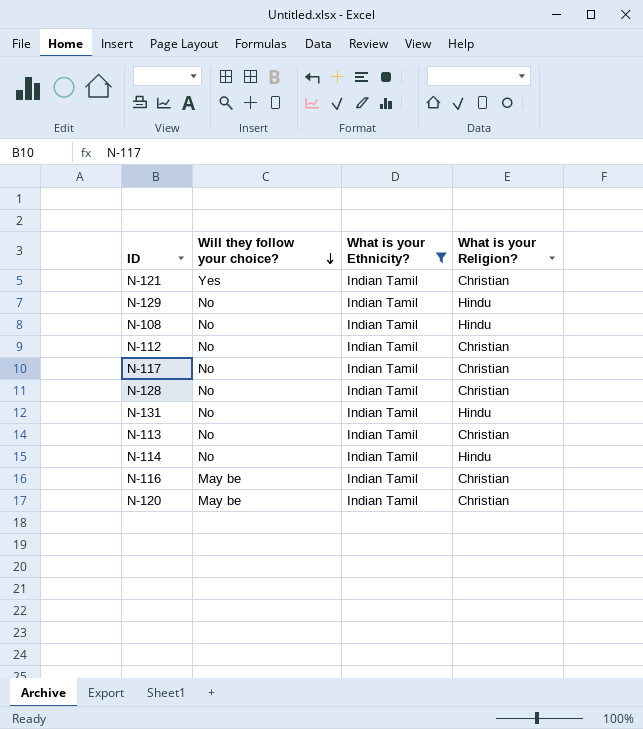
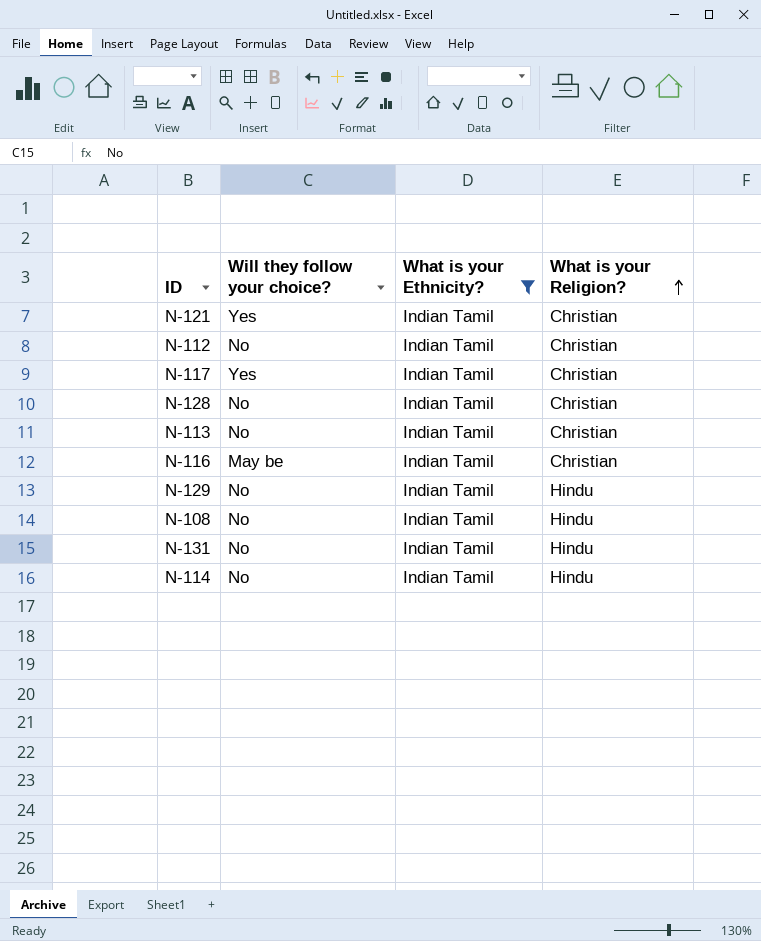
row order: Will they follow your choice? descending -> What is your Religion? ascending
row N-120: May be | Indian Tamil | Christian -> none
N-117 | Will they follow your choice?: No -> Yes

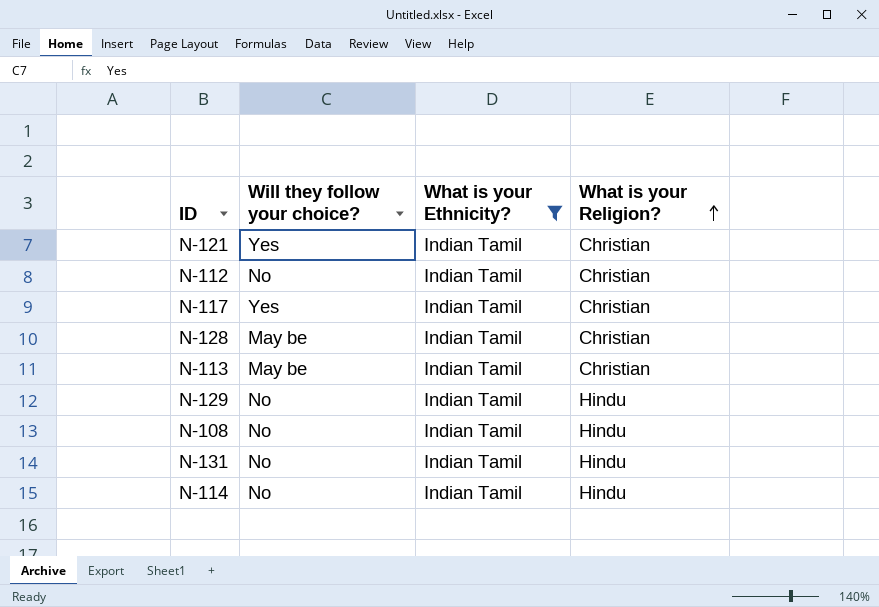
row N-116: May be | Indian Tamil | Christian -> none
N-128 | Will they follow your choice?: No -> May be
N-113 | Will they follow your choice?: No -> May be

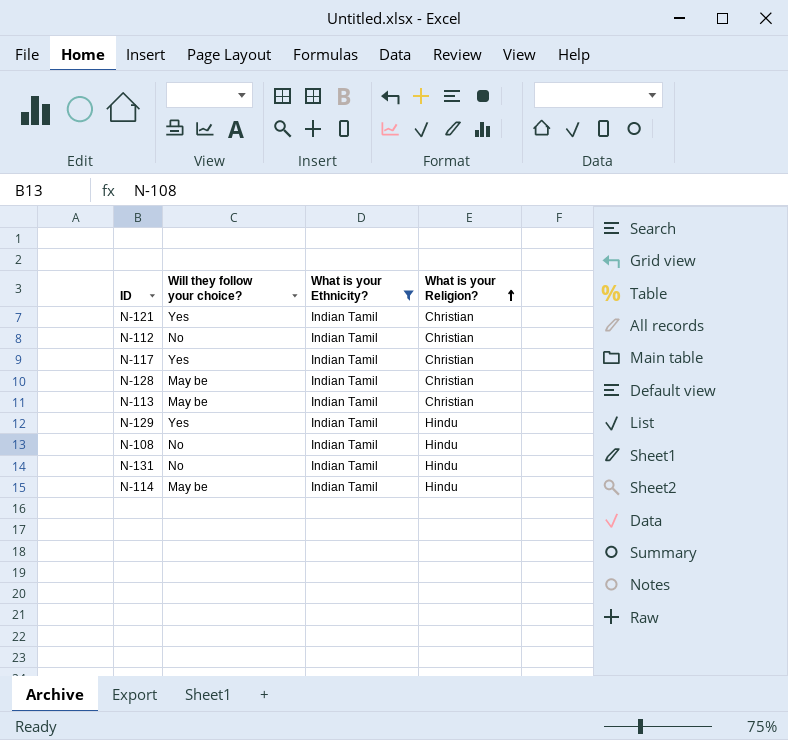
N-129 | Will they follow your choice?: No -> Yes
N-114 | Will they follow your choice?: No -> May be

